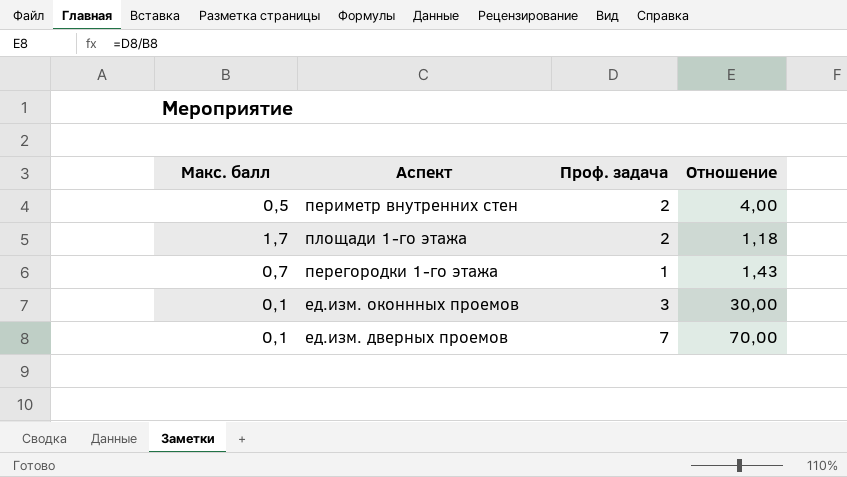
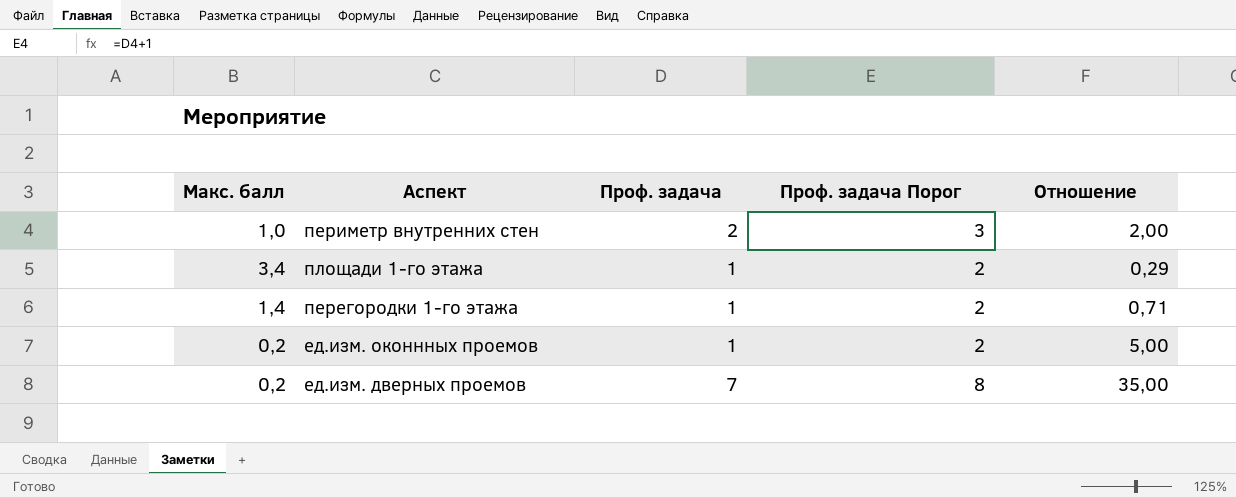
column Проф. задача Порог | formula: none -> [Проф. задача] + 1
периметр внутренних стен | Макс. балл: 0,5 -> 1,0
периметр внутренних стен | Отношение: 4,00 -> 2,00
площади 1-го этажа | Макс. балл: 1,7 -> 3,4
площади 1-го этажа | Проф. задача: 2 -> 1
площади 1-го этажа | Отношение: 1,18 -> 0,29
перегородки 1-го этажа | Макс. балл: 0,7 -> 1,4
перегородки 1-го этажа | Отношение: 1,43 -> 0,71
ед.изм. оконнных проемов | Макс. балл: 0,1 -> 0,2
ед.изм. оконнных проемов | Проф. задача: 3 -> 1
ед.изм. оконнных проемов | Отношение: 30,00 -> 5,00
ед.изм. дверных проемов | Макс. балл: 0,1 -> 0,2
ед.изм. дверных проемов | Отношение: 70,00 -> 35,00

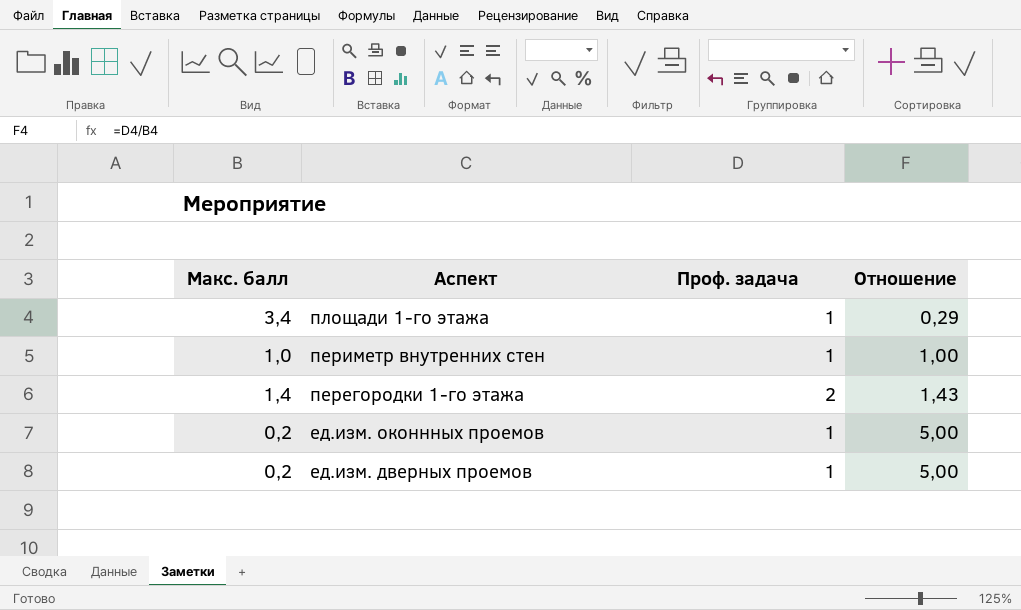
row order: none -> Аспект descending
column Проф. задача Порог | formula: [Проф. задача] + 1 -> none
периметр внутренних стен | Проф. задача: 2 -> 1
периметр внутренних стен | Отношение: 2,00 -> 1,00
перегородки 1-го этажа | Проф. задача: 1 -> 2
перегородки 1-го этажа | Отношение: 0,71 -> 1,43
ед.изм. дверных проемов | Проф. задача: 7 -> 1
ед.изм. дверных проемов | Отношение: 35,00 -> 5,00

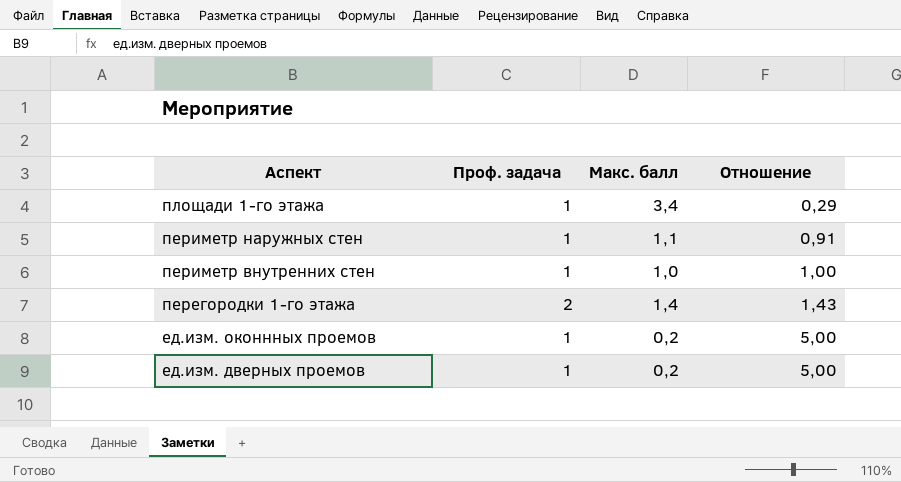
column Макс. балл | position: 1 -> 3
row периметр наружных стен: none -> 1 | 1,1 | 0,91

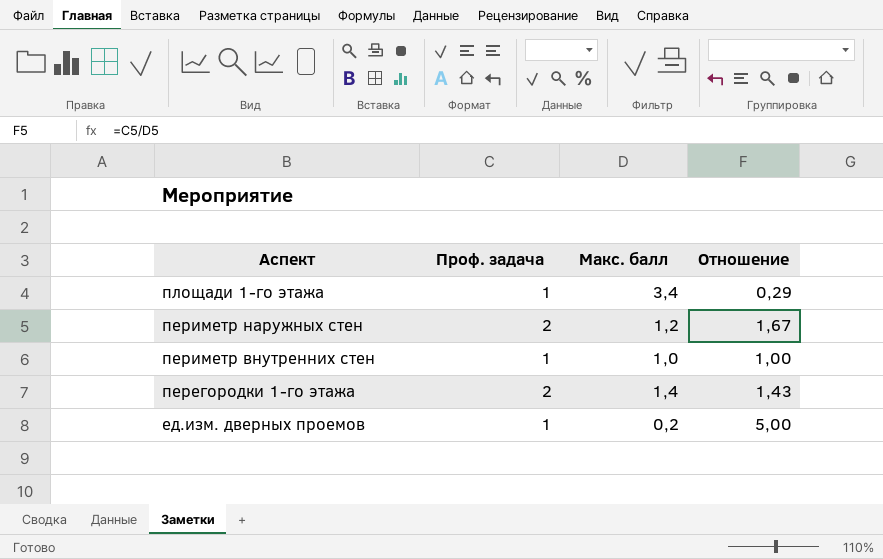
row ед.изм. оконнных проемов: 1 | 0,2 | 5,00 -> none
периметр наружных стен | Проф. задача: 1 -> 2
периметр наружных стен | Макс. балл: 1,1 -> 1,2
периметр наружных стен | Отношение: 0,91 -> 1,67

